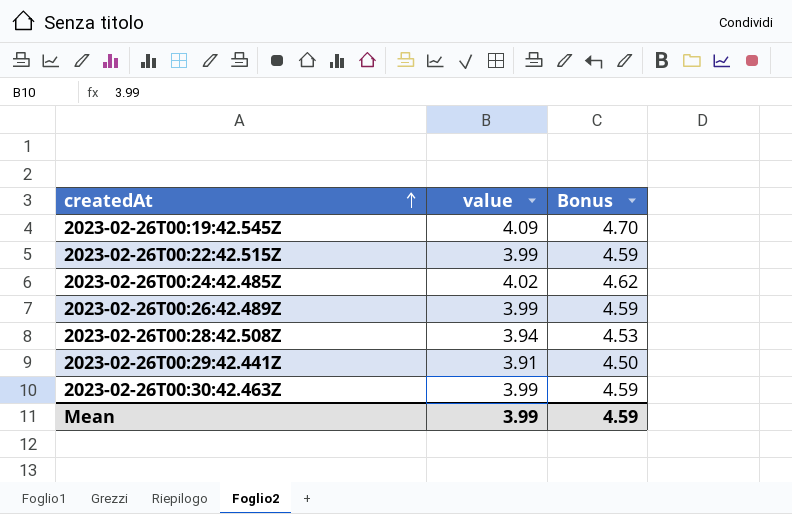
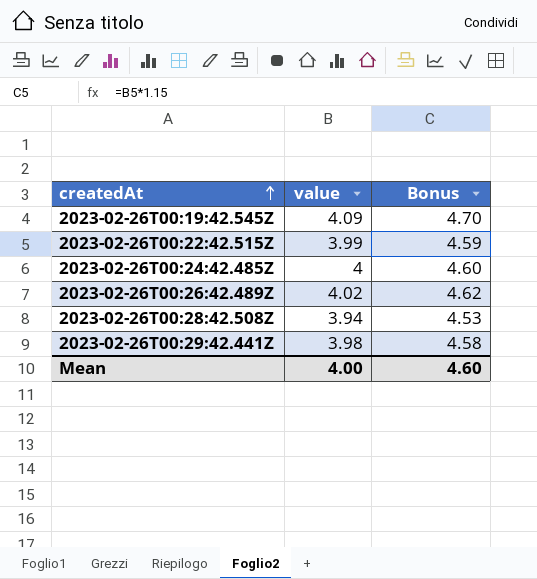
row 2023-02-26T00:30:42.463Z: 3.99 | 4.59 -> none
2023-02-26T00:24:42.485Z | value: 4.02 -> 4
2023-02-26T00:24:42.485Z | Bonus: 4.62 -> 4.60
2023-02-26T00:26:42.489Z | value: 3.99 -> 4.02
2023-02-26T00:26:42.489Z | Bonus: 4.59 -> 4.62
2023-02-26T00:29:42.441Z | value: 3.91 -> 3.98
2023-02-26T00:29:42.441Z | Bonus: 4.50 -> 4.58
Mean | value: 3.99 -> 4.00
Mean | Bonus: 4.59 -> 4.60

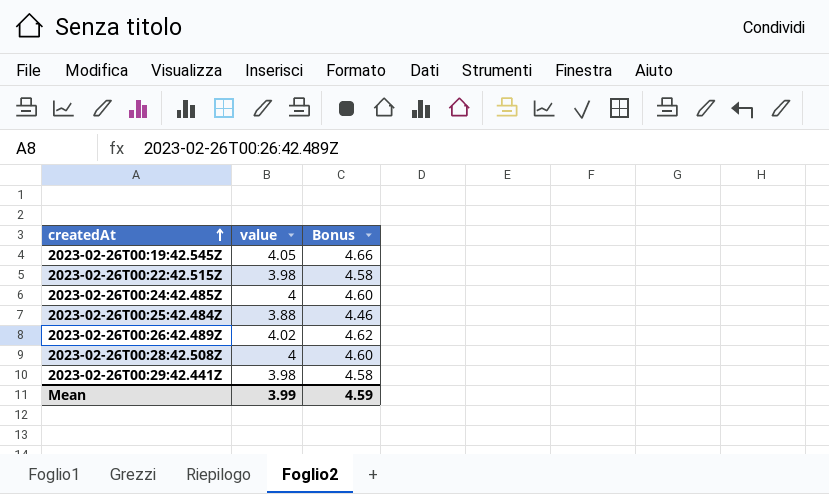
2023-02-26T00:19:42.545Z | value: 4.09 -> 4.05
2023-02-26T00:19:42.545Z | Bonus: 4.70 -> 4.66
2023-02-26T00:22:42.515Z | value: 3.99 -> 3.98
2023-02-26T00:22:42.515Z | Bonus: 4.59 -> 4.58
row 2023-02-26T00:25:42.484Z: none -> 3.88 | 4.46
2023-02-26T00:28:42.508Z | value: 3.94 -> 4
2023-02-26T00:28:42.508Z | Bonus: 4.53 -> 4.60
Mean | value: 4.00 -> 3.99
Mean | Bonus: 4.60 -> 4.59

